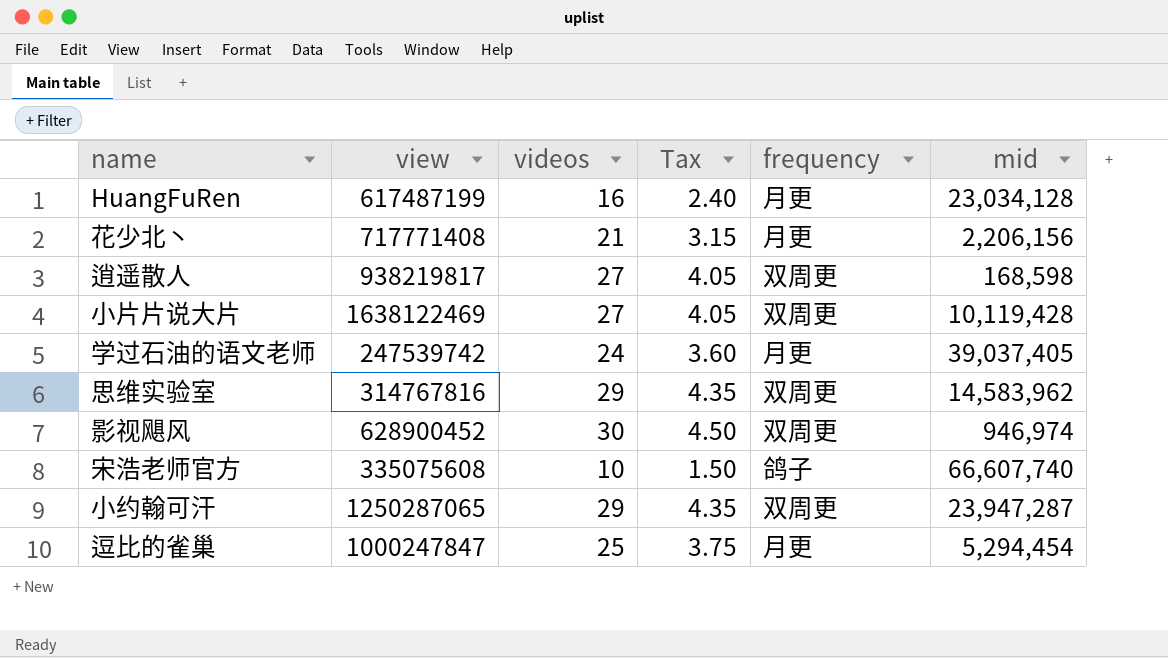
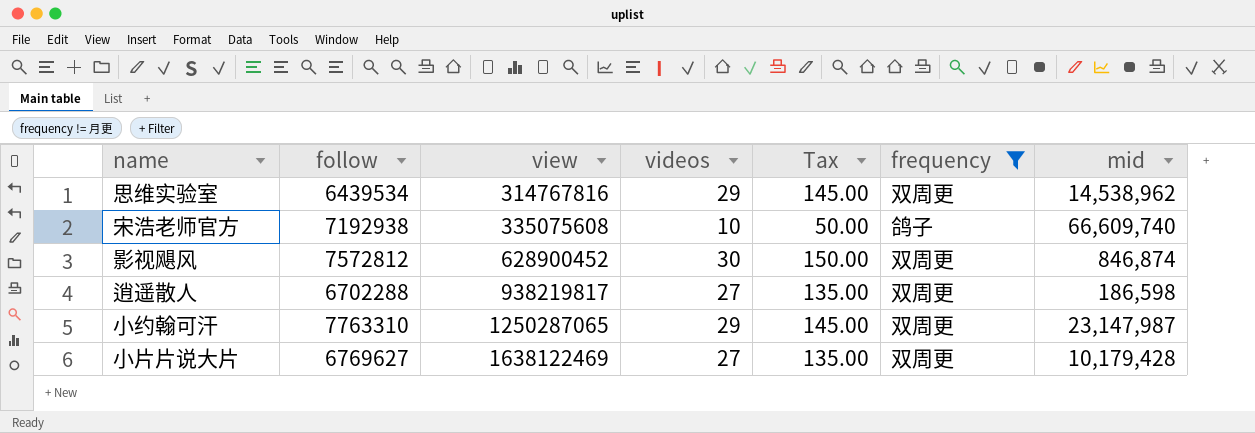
filter: none -> frequency != 月更
row order: none -> view ascending
column follow | position: none -> 2
column Tax | formula: [videos] * 0.15 -> [videos] * 5
思维实验室 | mid: 14,583,962 -> 14,538,962
宋浩老师官方 | mid: 66,607,740 -> 66,609,740
影视飓风 | mid: 946,974 -> 846,874
逍遥散人 | mid: 168,598 -> 186,598
小约翰可汗 | mid: 23,947,287 -> 23,147,987
小片片说大片 | mid: 10,119,428 -> 10,179,428

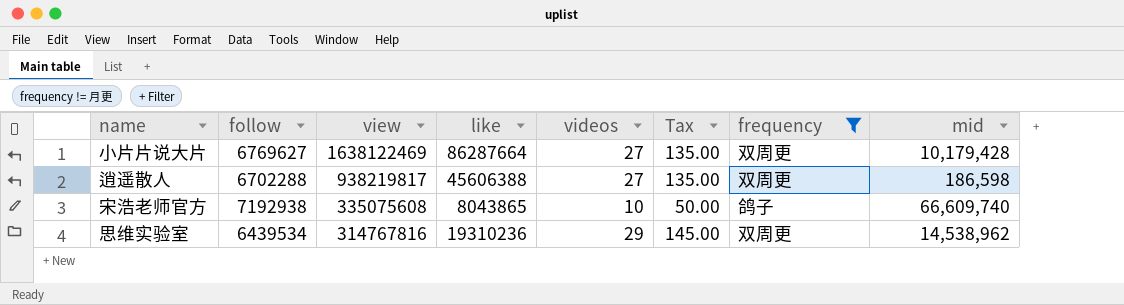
row order: view ascending -> view descending
column like | position: none -> 4
row 影视飓风: 7572812 | 628900452 | 30 | 150.00 | 双周更 | 846,874 -> none
row 小约翰可汗: 7763310 | 1250287065 | 29 | 145.00 | 双周更 | 23,147,987 -> none

